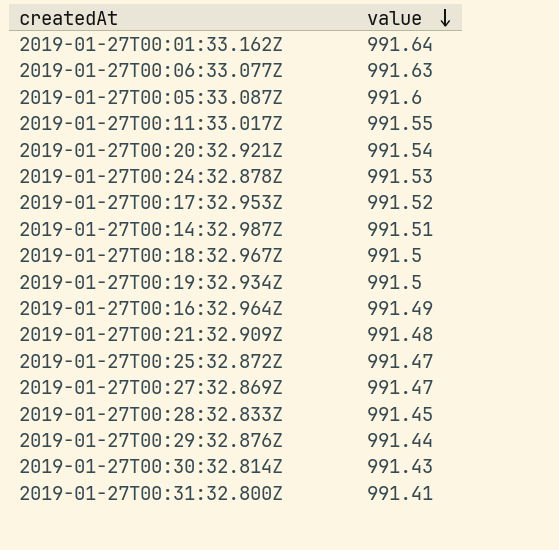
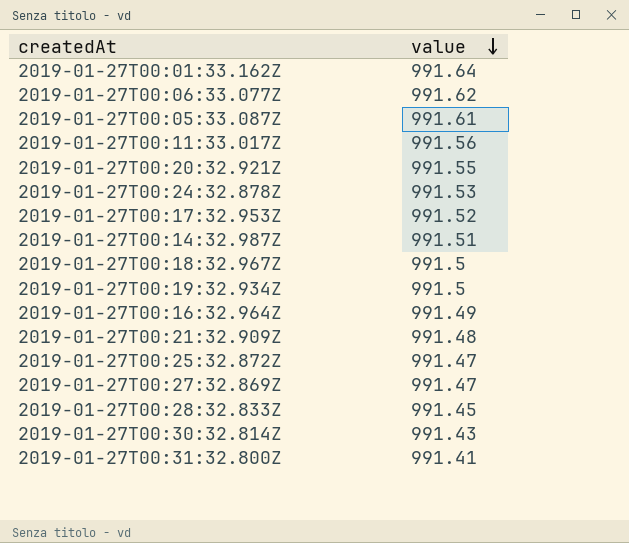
row 2019-01-27T00:29:32.876Z: 991.44 -> none
2019-01-27T00:06:33.077Z | value: 991.63 -> 991.62
2019-01-27T00:05:33.087Z | value: 991.6 -> 991.61
2019-01-27T00:11:33.017Z | value: 991.55 -> 991.56
2019-01-27T00:20:32.921Z | value: 991.54 -> 991.55

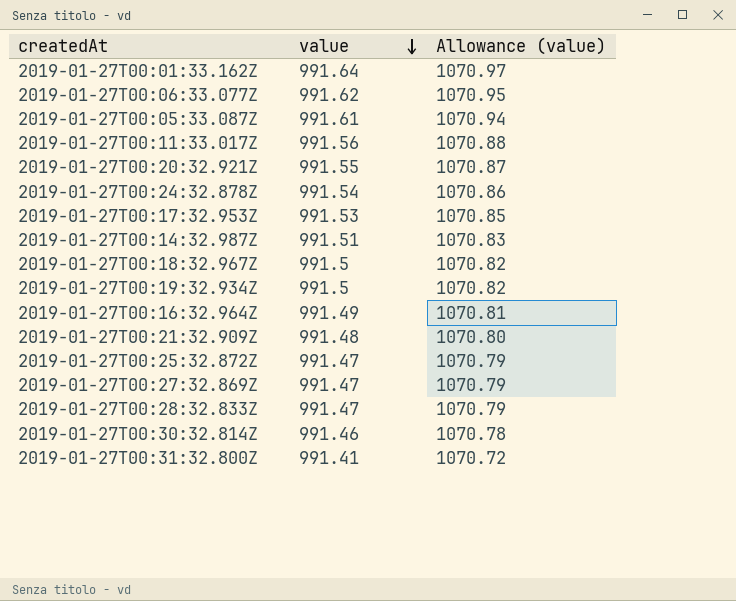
column Allowance (value) | formula: none -> [value] * 1.08
2019-01-27T00:24:32.878Z | value: 991.53 -> 991.54
2019-01-27T00:17:32.953Z | value: 991.52 -> 991.53
2019-01-27T00:28:32.833Z | value: 991.45 -> 991.47
2019-01-27T00:30:32.814Z | value: 991.43 -> 991.46

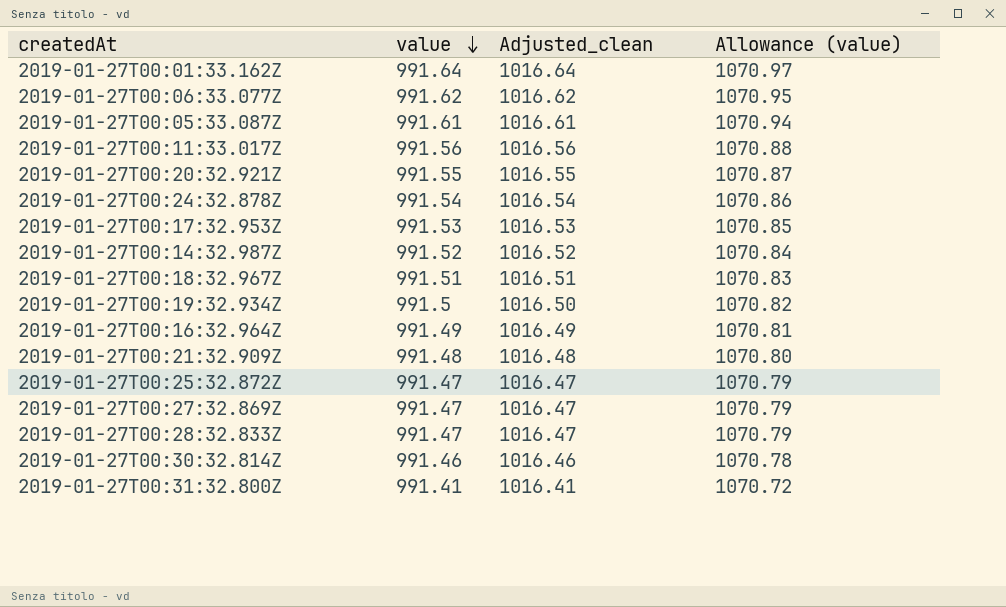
column Adjusted_clean | formula: none -> [value] + 25
2019-01-27T00:14:32.987Z | value: 991.51 -> 991.52
2019-01-27T00:14:32.987Z | Allowance (value): 1070.83 -> 1070.84
2019-01-27T00:18:32.967Z | value: 991.5 -> 991.51
2019-01-27T00:18:32.967Z | Allowance (value): 1070.82 -> 1070.83

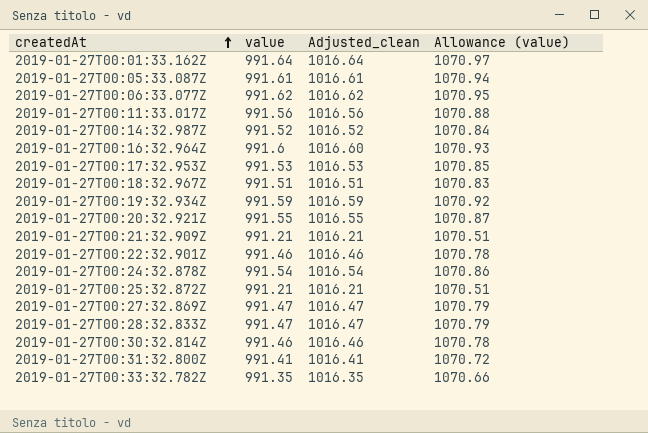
row order: value descending -> createdAt ascending
2019-01-27T00:16:32.964Z | value: 991.49 -> 991.6
2019-01-27T00:16:32.964Z | Adjusted_clean: 1016.49 -> 1016.60
2019-01-27T00:16:32.964Z | Allowance (value): 1070.81 -> 1070.93
2019-01-27T00:19:32.934Z | value: 991.5 -> 991.59
2019-01-27T00:19:32.934Z | Adjusted_clean: 1016.50 -> 1016.59
2019-01-27T00:19:32.934Z | Allowance (value): 1070.82 -> 1070.92
2019-01-27T00:21:32.909Z | value: 991.48 -> 991.21
2019-01-27T00:21:32.909Z | Adjusted_clean: 1016.48 -> 1016.21
2019-01-27T00:21:32.909Z | Allowance (value): 1070.80 -> 1070.51
row 2019-01-27T00:22:32.901Z: none -> 991.46 | 1016.46 | 1070.78
2019-01-27T00:25:32.872Z | value: 991.47 -> 991.21
2019-01-27T00:25:32.872Z | Adjusted_clean: 1016.47 -> 1016.21
2019-01-27T00:25:32.872Z | Allowance (value): 1070.79 -> 1070.51
row 2019-01-27T00:33:32.782Z: none -> 991.35 | 1016.35 | 1070.66

